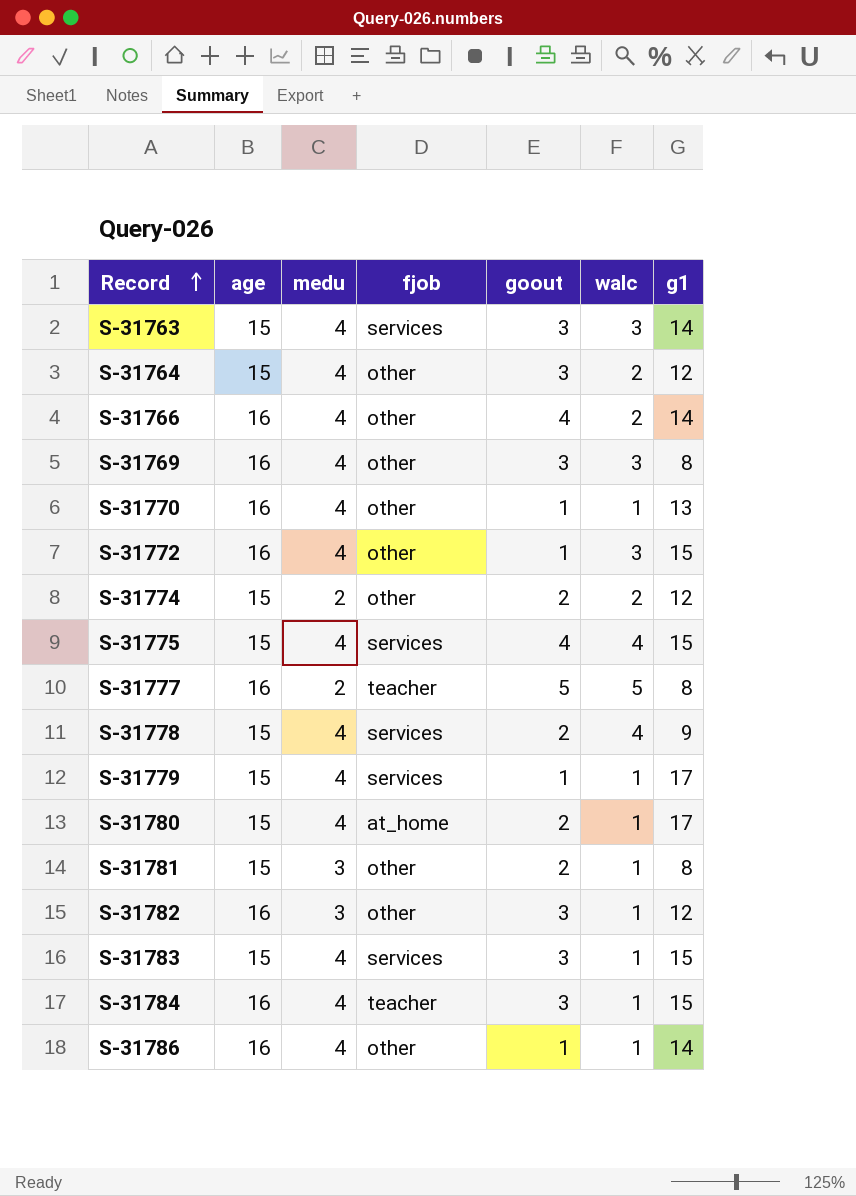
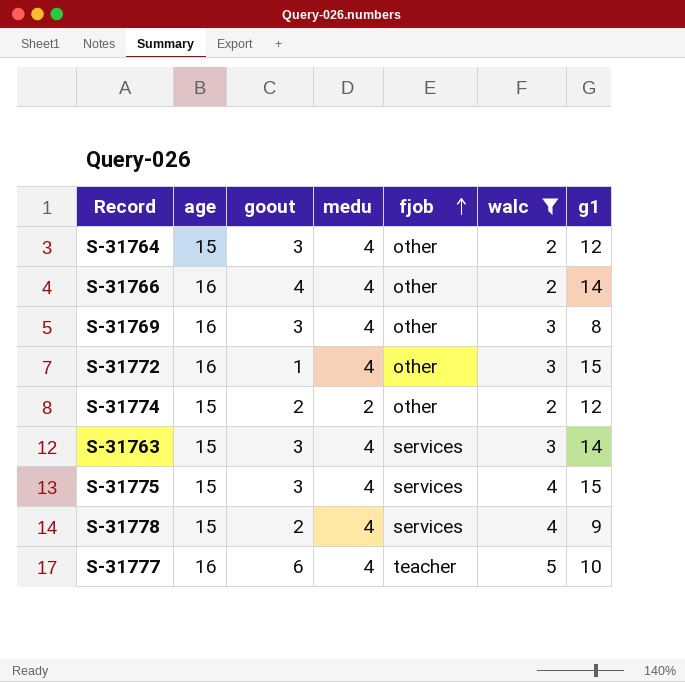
filter: none -> walc != 1
row order: Record ascending -> fjob ascending
column goout | position: 5 -> 3
S-31775 | goout: 4 -> 3
S-31777 | goout: 5 -> 6
S-31777 | medu: 2 -> 4
S-31777 | g1: 8 -> 10

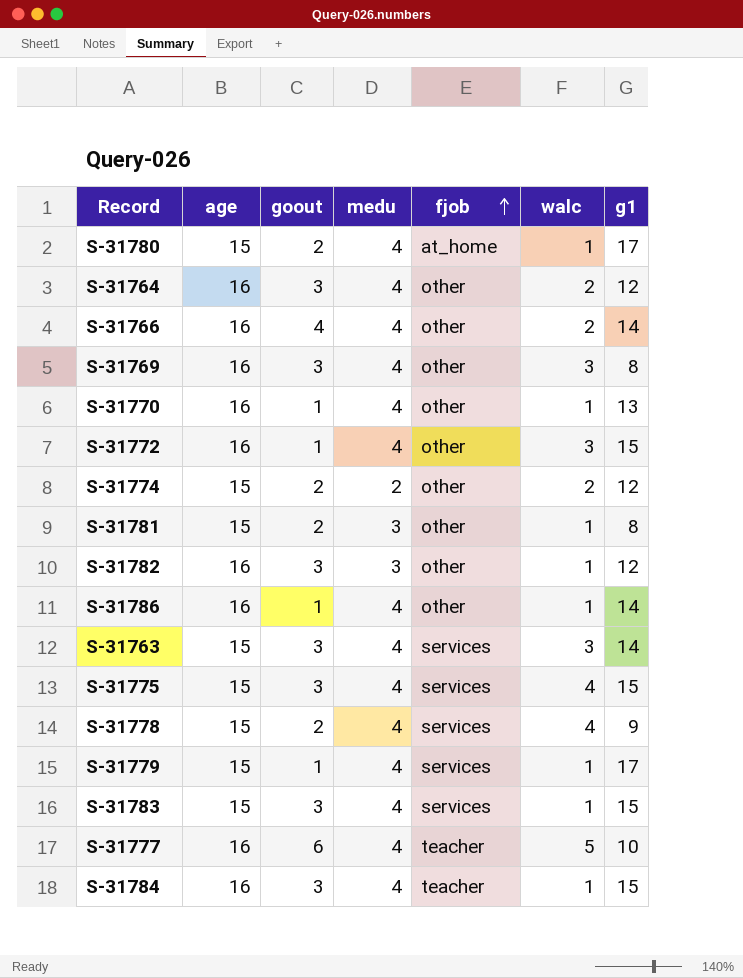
filter: walc != 1 -> none
S-31764 | age: 15 -> 16

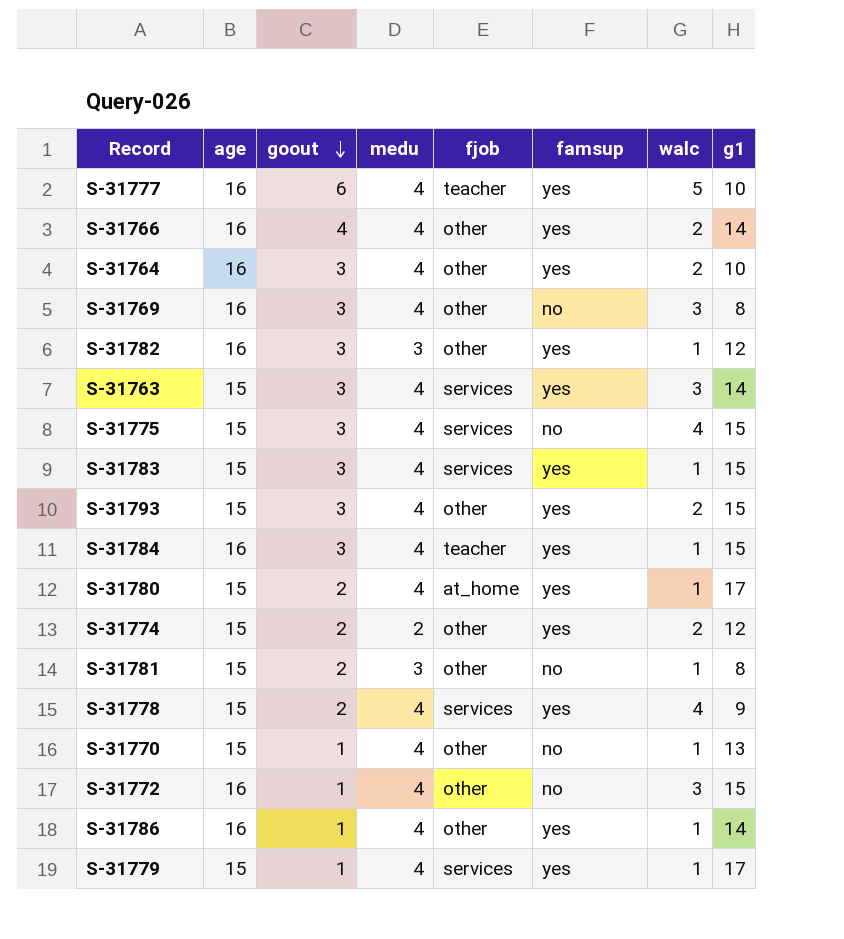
row order: fjob ascending -> goout descending
column famsup | position: none -> 6
S-31764 | g1: 12 -> 10
row S-31793: none -> 15 | 3 | 4 | other | yes | 2 | 15
S-31770 | age: 16 -> 15

